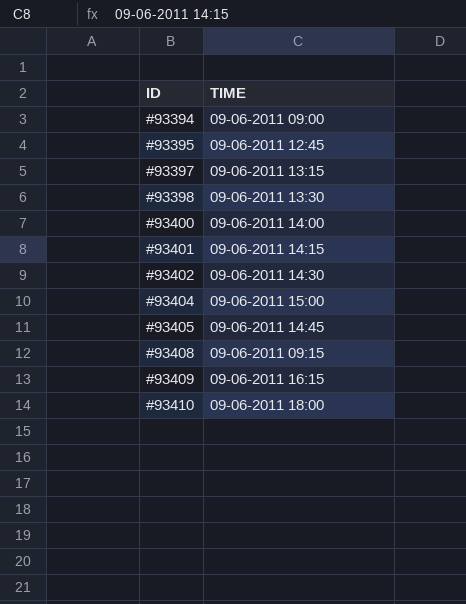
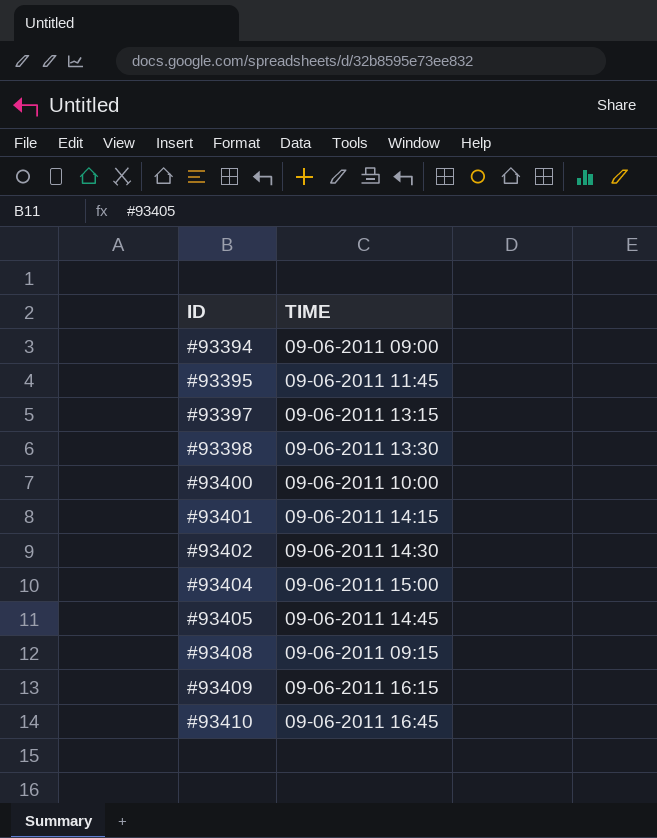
#93395 | TIME: 09-06-2011 12:45 -> 09-06-2011 11:45
#93400 | TIME: 09-06-2011 14:00 -> 09-06-2011 10:00
#93410 | TIME: 09-06-2011 18:00 -> 09-06-2011 16:45

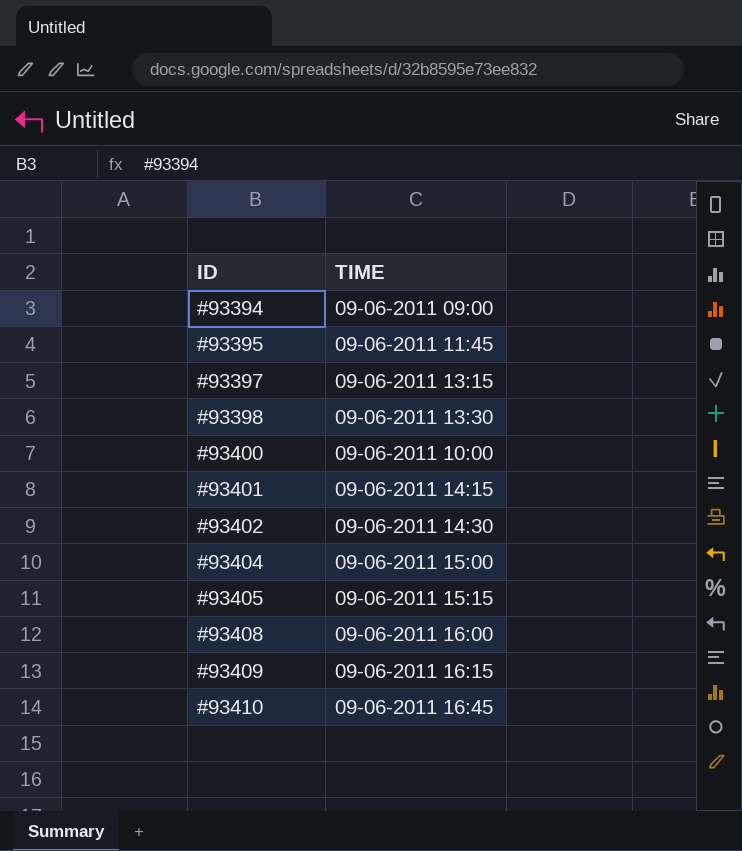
#93405 | TIME: 09-06-2011 14:45 -> 09-06-2011 15:15
#93408 | TIME: 09-06-2011 09:15 -> 09-06-2011 16:00

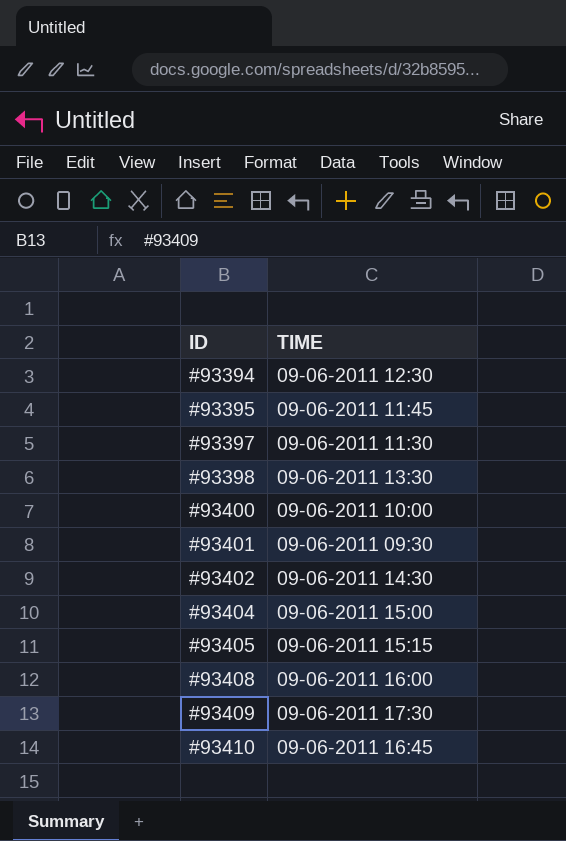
#93394 | TIME: 09-06-2011 09:00 -> 09-06-2011 12:30
#93397 | TIME: 09-06-2011 13:15 -> 09-06-2011 11:30
#93401 | TIME: 09-06-2011 14:15 -> 09-06-2011 09:30
#93409 | TIME: 09-06-2011 16:15 -> 09-06-2011 17:30

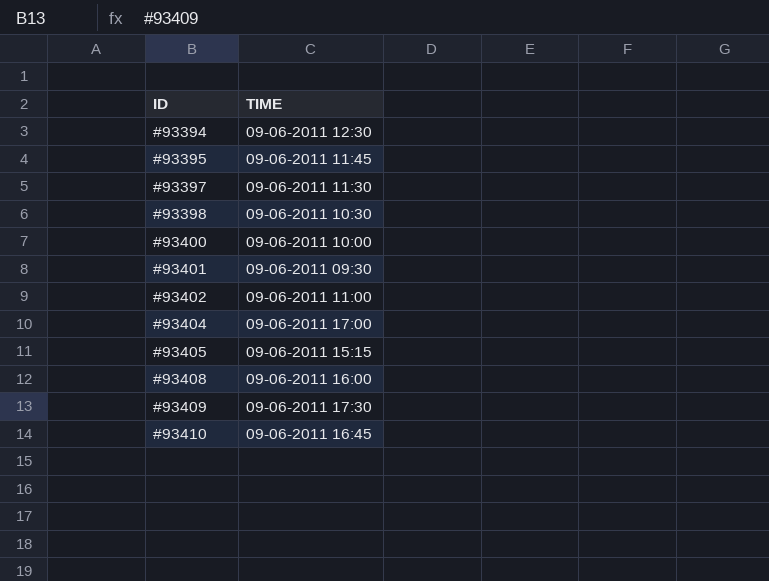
#93398 | TIME: 09-06-2011 13:30 -> 09-06-2011 10:30
#93402 | TIME: 09-06-2011 14:30 -> 09-06-2011 11:00
#93404 | TIME: 09-06-2011 15:00 -> 09-06-2011 17:00

